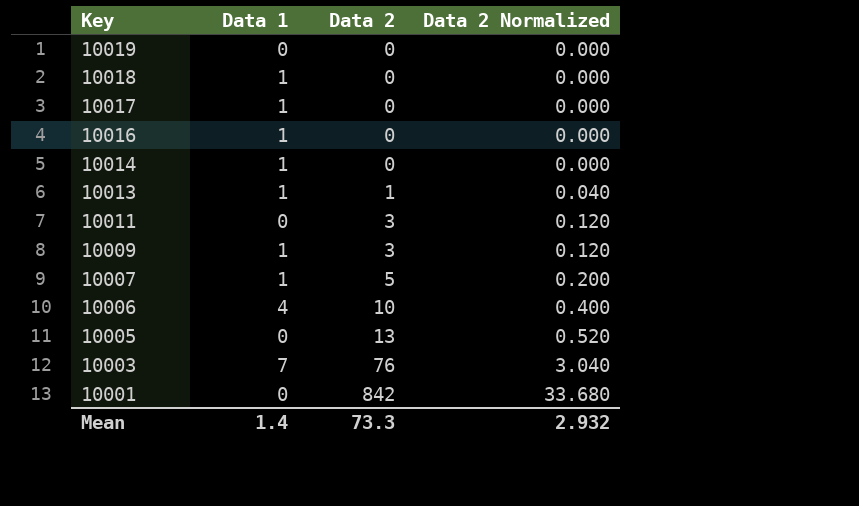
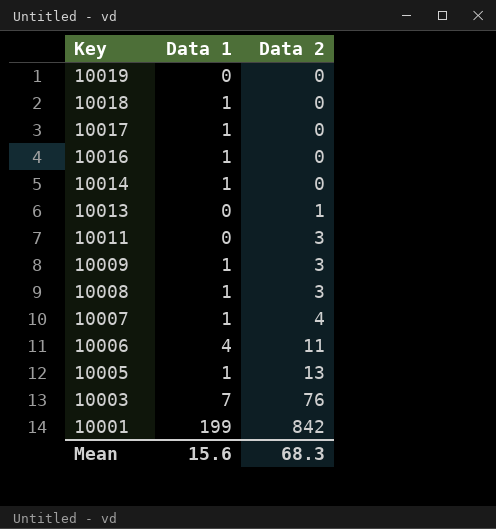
column Data 2 Normalized | formula: [Data 2] * 0.04 -> none
10013 | Data 1: 1 -> 0
row 10008: none -> 1 | 3
10007 | Data 2: 5 -> 4
10006 | Data 2: 10 -> 11
10005 | Data 1: 0 -> 1
10001 | Data 1: 0 -> 199
Mean | Data 1: 1.4 -> 15.6
Mean | Data 2: 73.3 -> 68.3

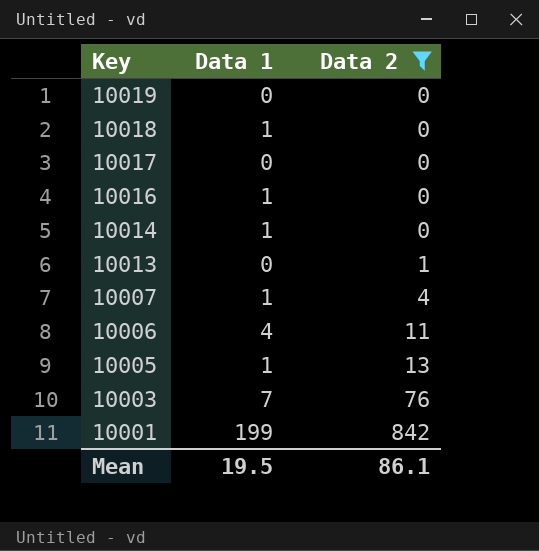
filter: none -> Data 2 != 3
10017 | Data 1: 1 -> 0
Mean | Data 1: 15.6 -> 19.5
Mean | Data 2: 68.3 -> 86.1

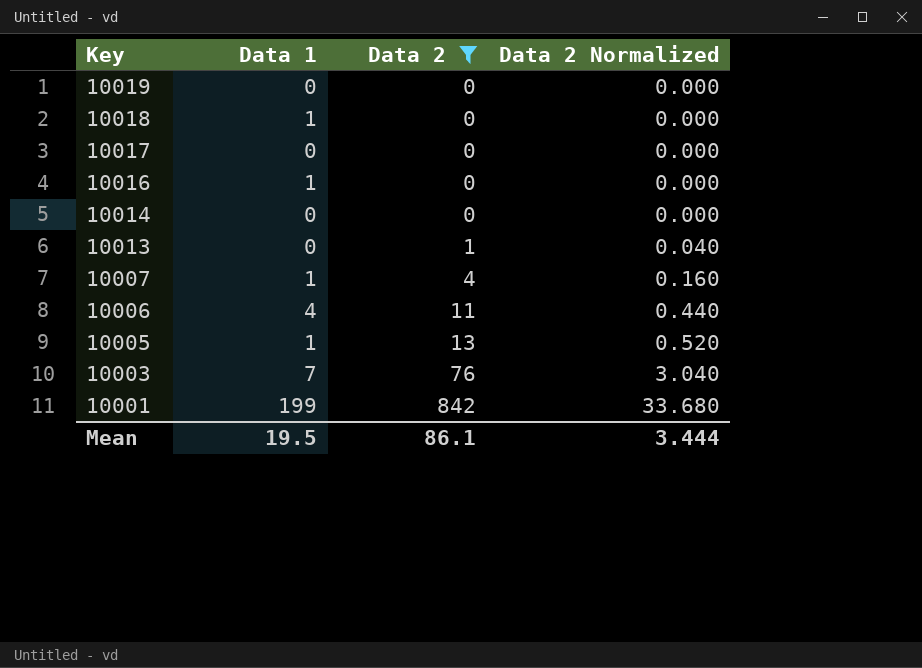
column Data 2 Normalized | formula: none -> [Data 2] * 0.04
10014 | Data 1: 1 -> 0

